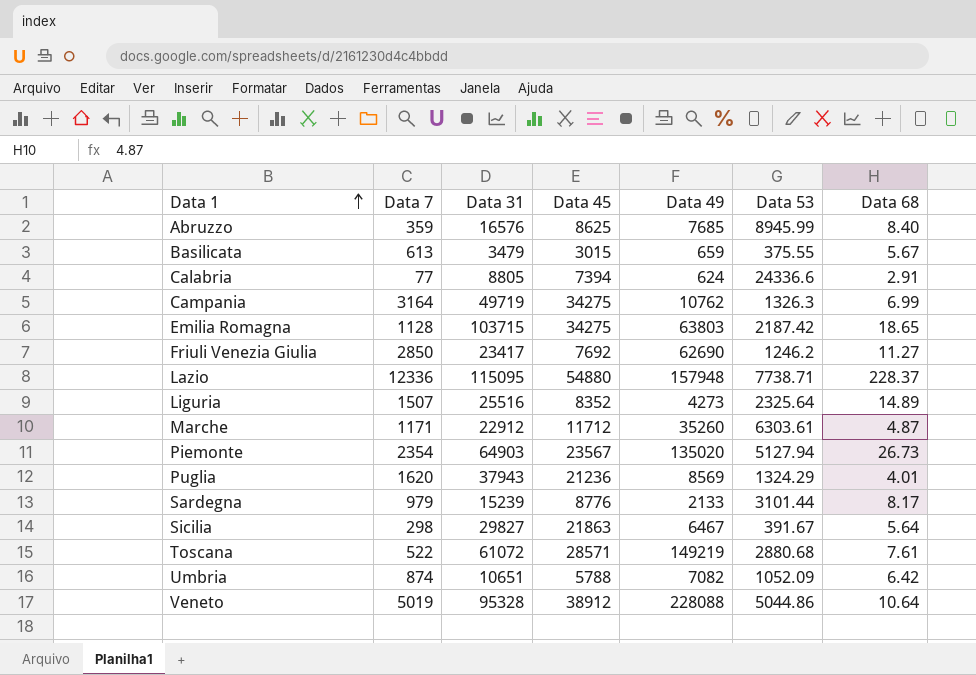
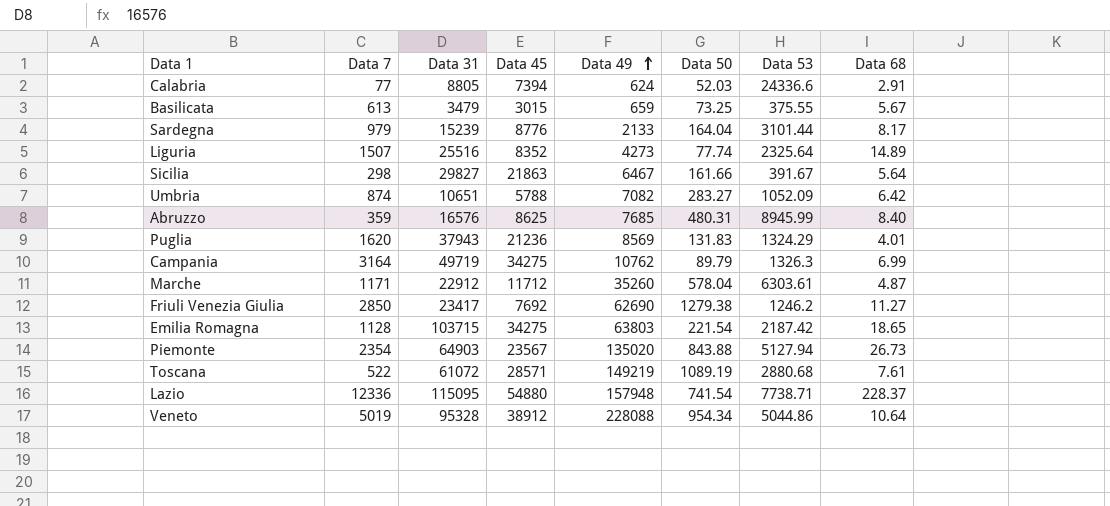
row order: Data 1 ascending -> Data 49 ascending
column Data 50 | position: none -> 6

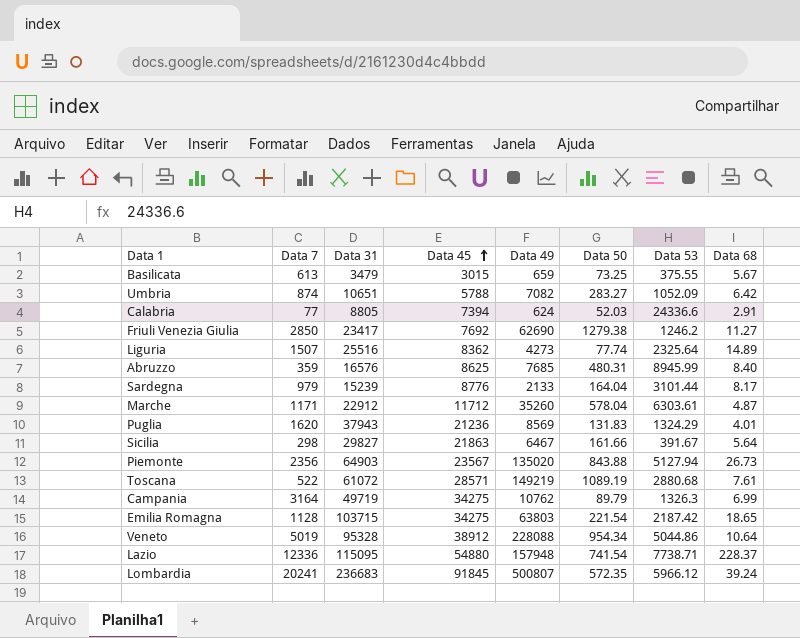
row order: Data 49 ascending -> Data 45 ascending
Liguria | Data 45: 8352 -> 8362
Piemonte | Data 7: 2354 -> 2356
row Lombardia: none -> 20241 | 236683 | 91845 | 500807 | 572.35 | 5966.12 | 39.24

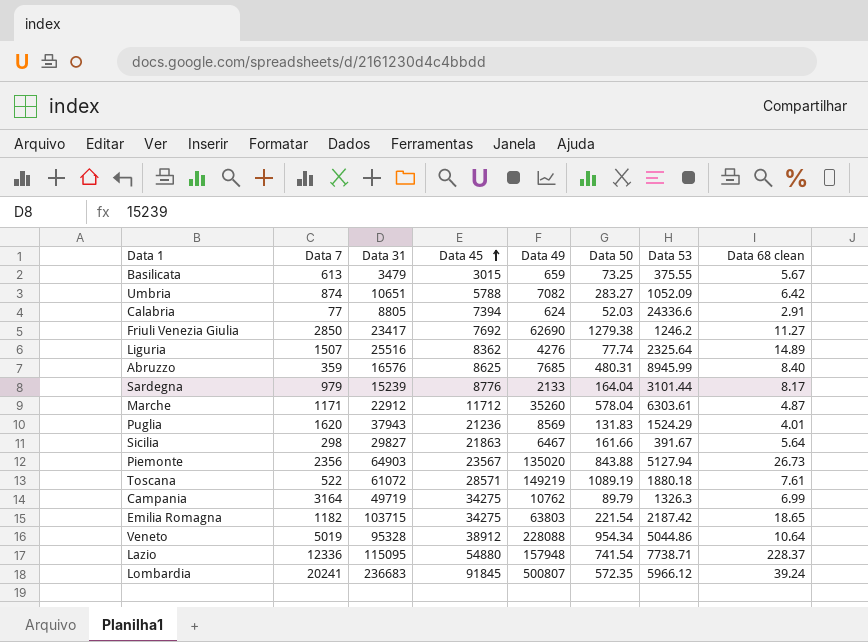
column name: Data 68 -> Data 68 clean
Liguria | Data 49: 4273 -> 4276
Puglia | Data 53: 1324.29 -> 1524.29
Toscana | Data 53: 2880.68 -> 1880.18
Emilia Romagna | Data 7: 1128 -> 1182

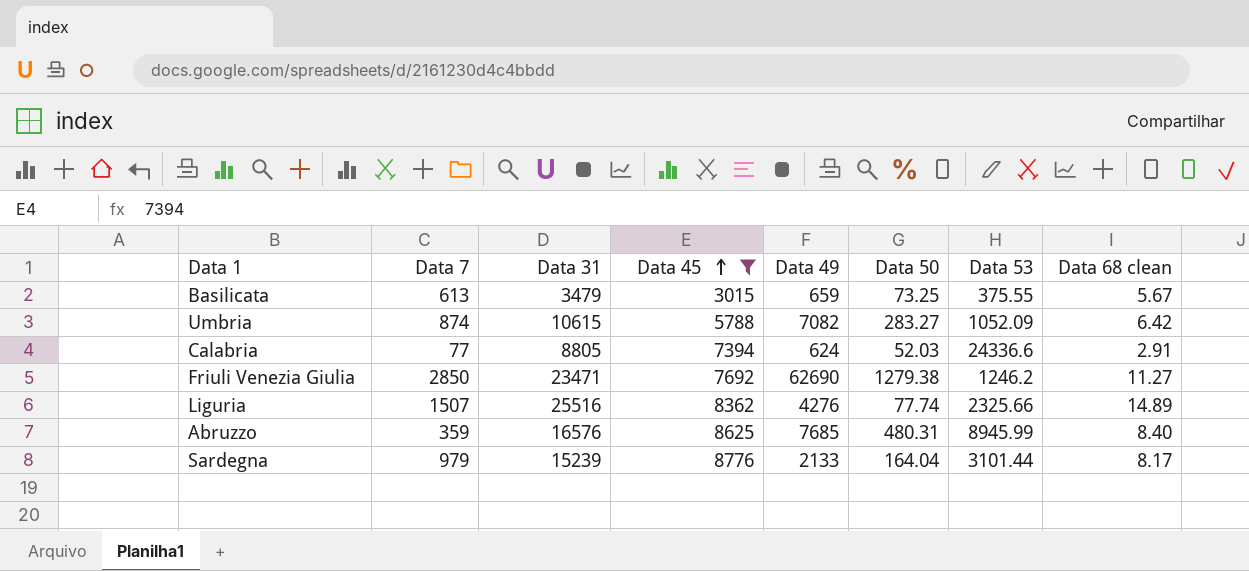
filter: none -> Data 45 <= 8776
Umbria | Data 31: 10651 -> 10615
Friuli Venezia Giulia | Data 31: 23417 -> 23471
Liguria | Data 53: 2325.64 -> 2325.66

